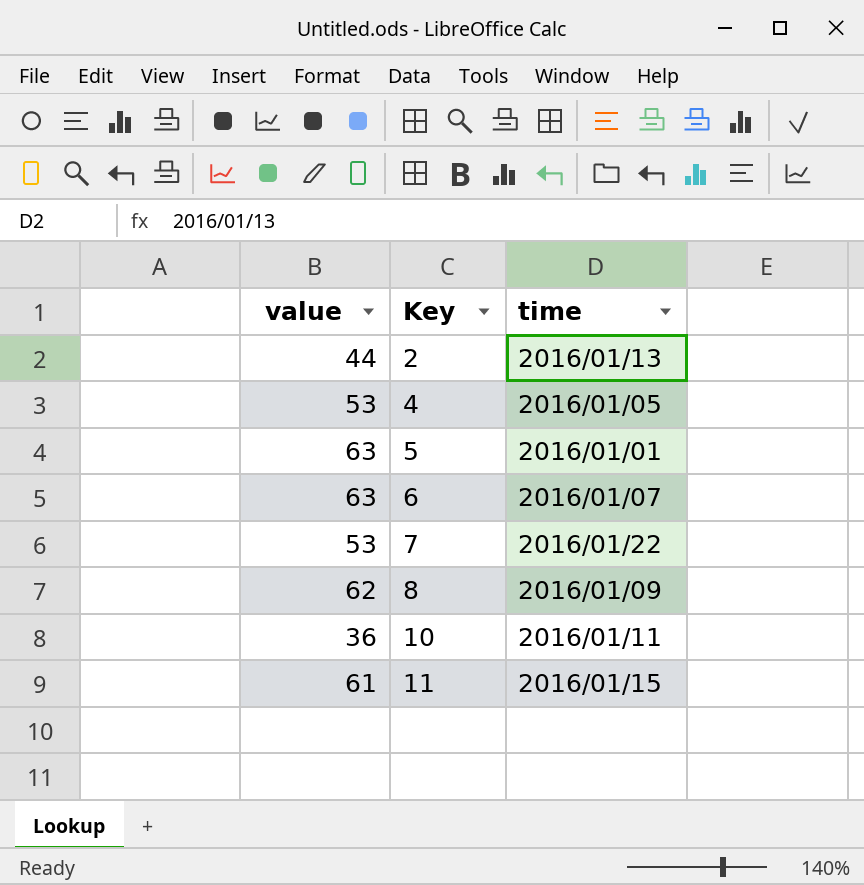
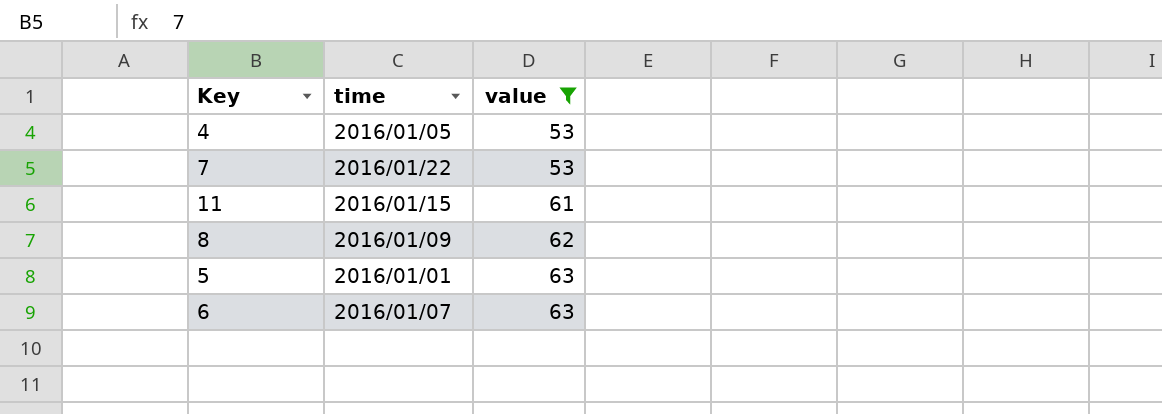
filter: none -> value >= 53
row order: Key ascending -> value ascending
column value | position: 1 -> 3

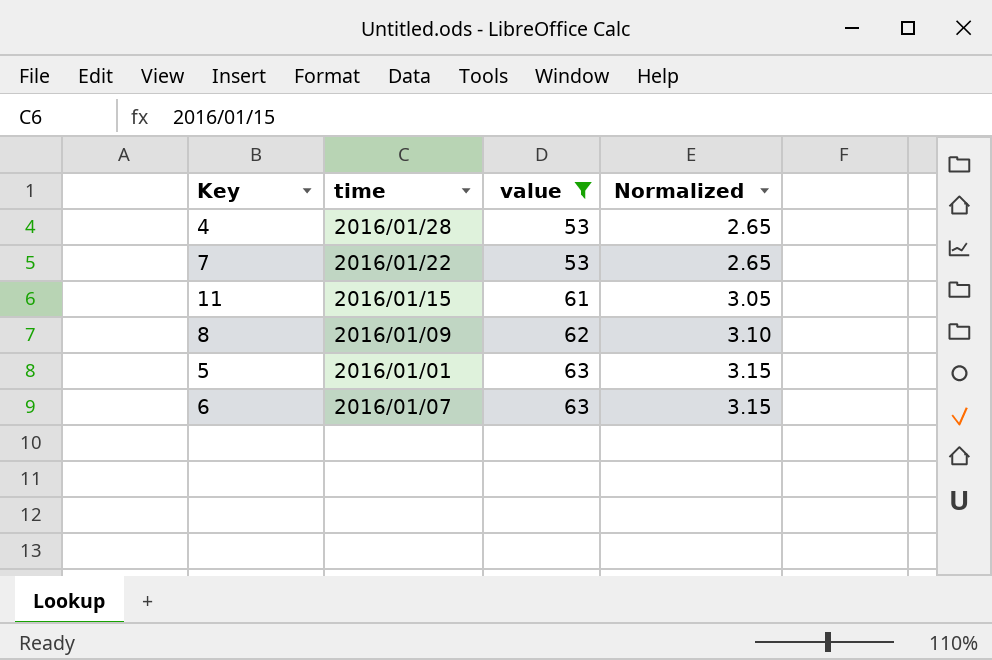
column Normalized | formula: none -> [value] * 0.05
4 | time: 2016/01/05 -> 2016/01/28

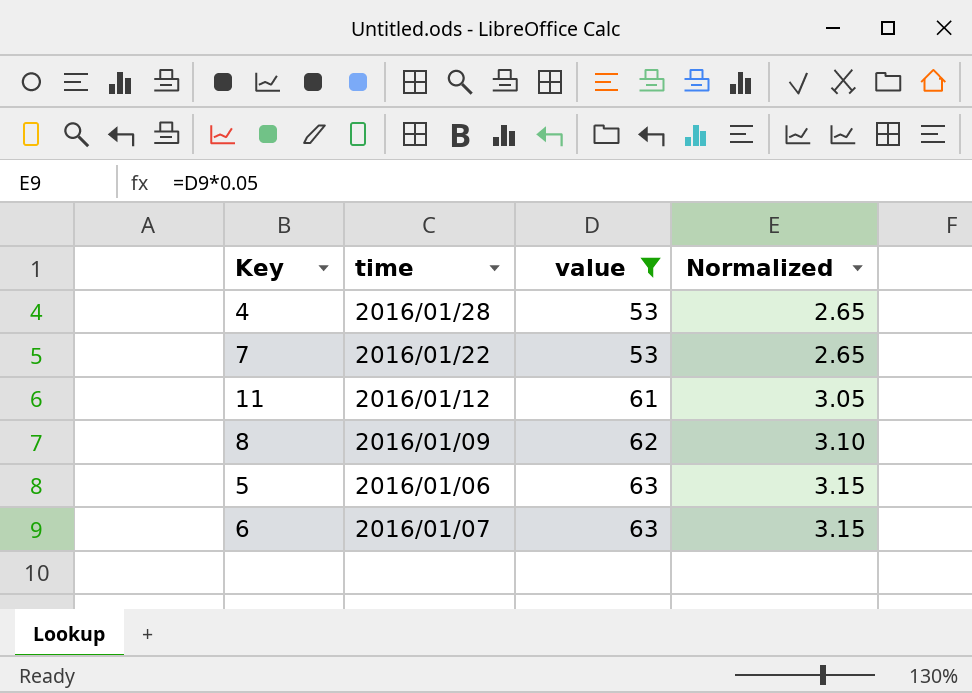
11 | time: 2016/01/15 -> 2016/01/12
5 | time: 2016/01/01 -> 2016/01/06

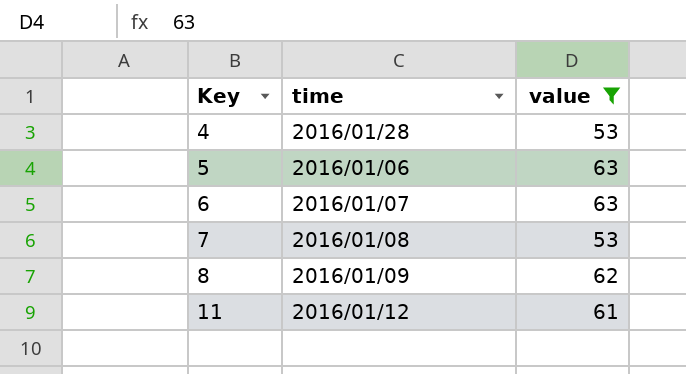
row order: value ascending -> Key ascending
column Normalized | formula: [value] * 0.05 -> none
7 | time: 2016/01/22 -> 2016/01/08

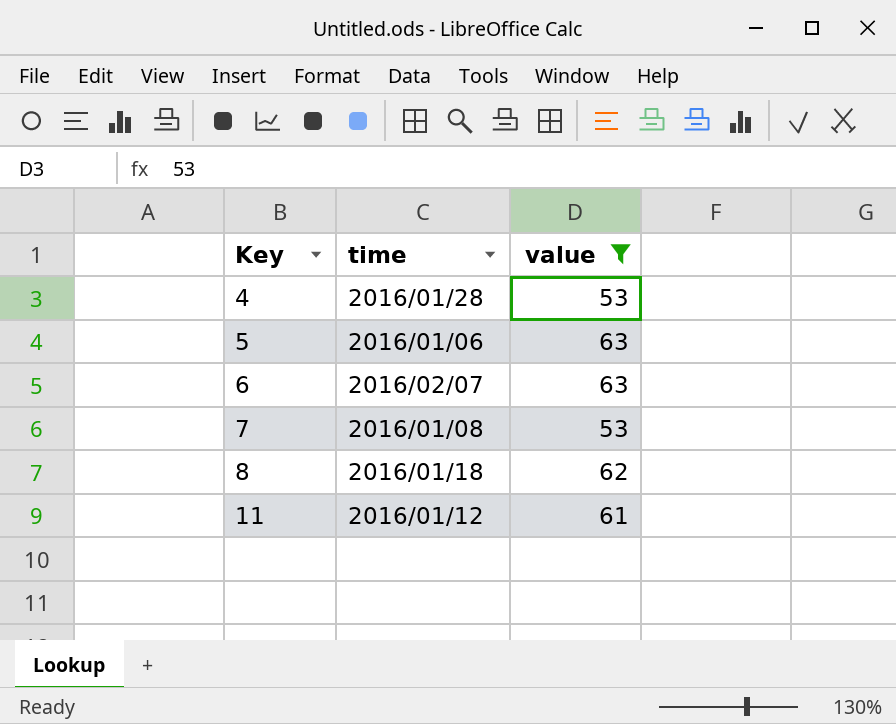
6 | time: 2016/01/07 -> 2016/02/07
8 | time: 2016/01/09 -> 2016/01/18

